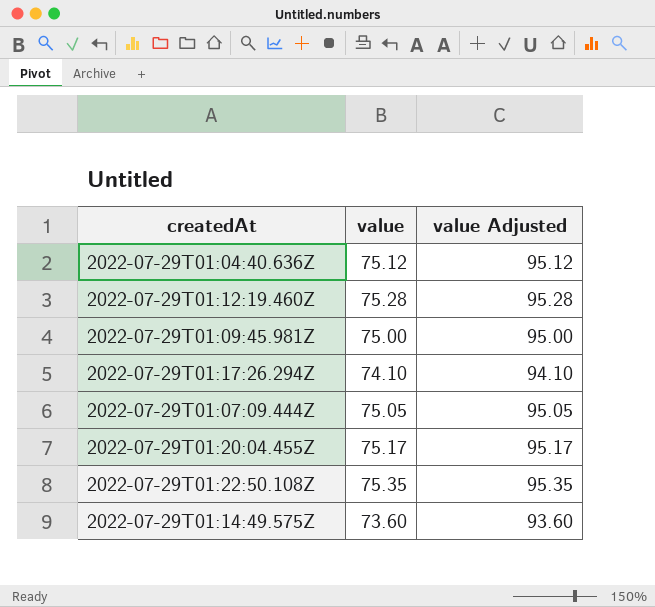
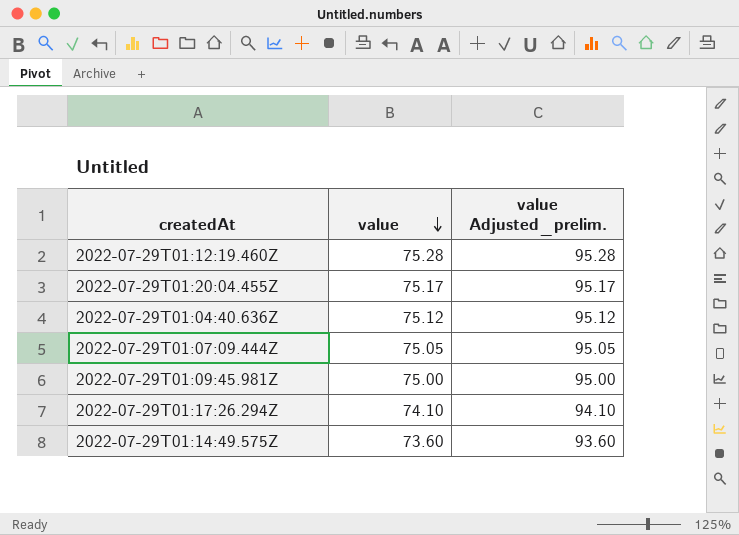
row order: none -> value descending
column name: value Adjusted -> value Adjusted_prelim.
row 2022-07-29T01:22:50.108Z: 75.35 | 95.35 -> none

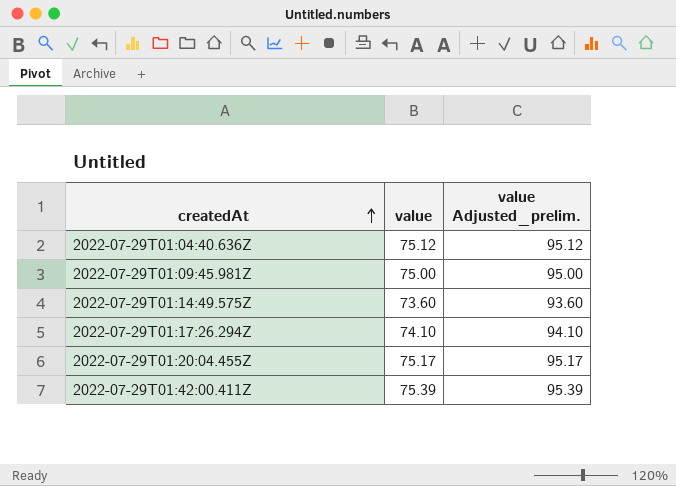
row order: value descending -> createdAt ascending
row 2022-07-29T01:12:19.460Z: 75.28 | 95.28 -> none
row 2022-07-29T01:07:09.444Z: 75.05 | 95.05 -> none
row 2022-07-29T01:42:00.411Z: none -> 75.39 | 95.39

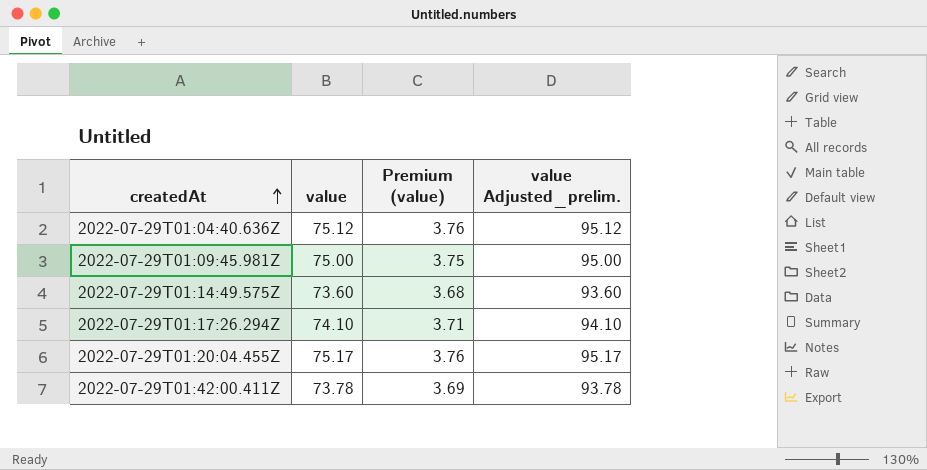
column Premium (value) | formula: none -> [value] * 0.05
2022-07-29T01:42:00.411Z | value: 75.39 -> 73.78
2022-07-29T01:42:00.411Z | value Adjusted_prelim.: 95.39 -> 93.78

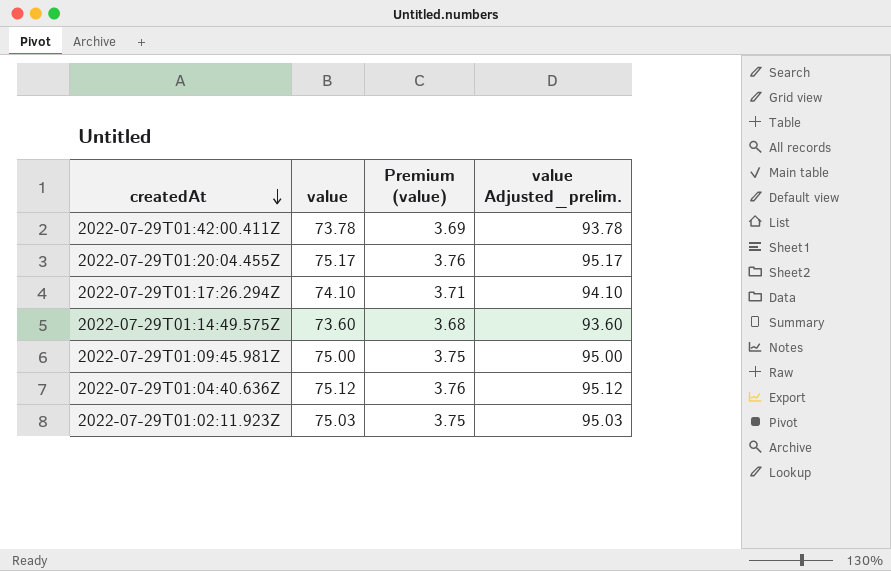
row order: createdAt ascending -> createdAt descending
row 2022-07-29T01:02:11.923Z: none -> 75.03 | 3.75 | 95.03

